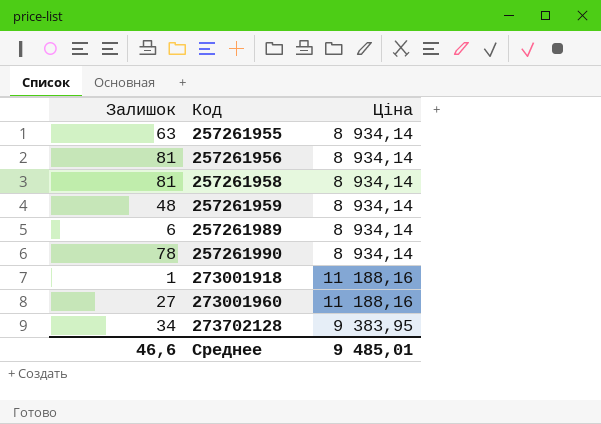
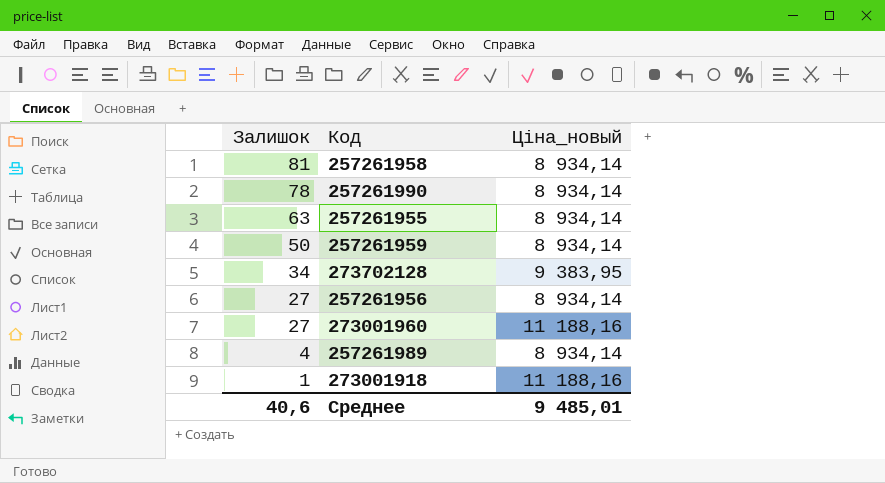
row order: Код ascending -> Залишок descending
column name: Ціна -> Ціна_новый
257261959 | Залишок: 48 -> 50
257261956 | Залишок: 81 -> 27
257261989 | Залишок: 6 -> 4
Среднее | Залишок: 46,6 -> 40,6

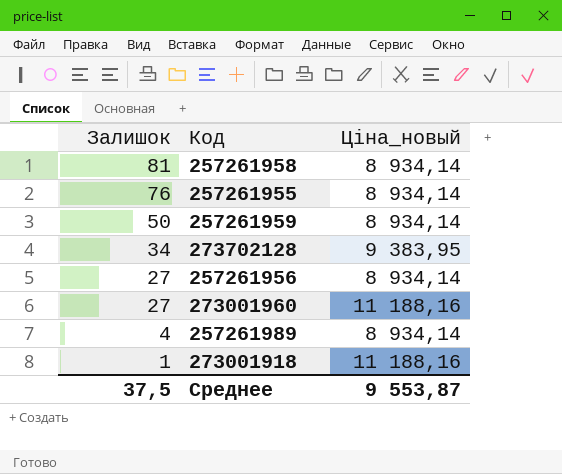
row 257261990: 78 | 8 934,14 -> none
257261955 | Залишок: 63 -> 76
Среднее | Залишок: 40,6 -> 37,5
Среднее | Ціна_новый: 9 485,01 -> 9 553,87

